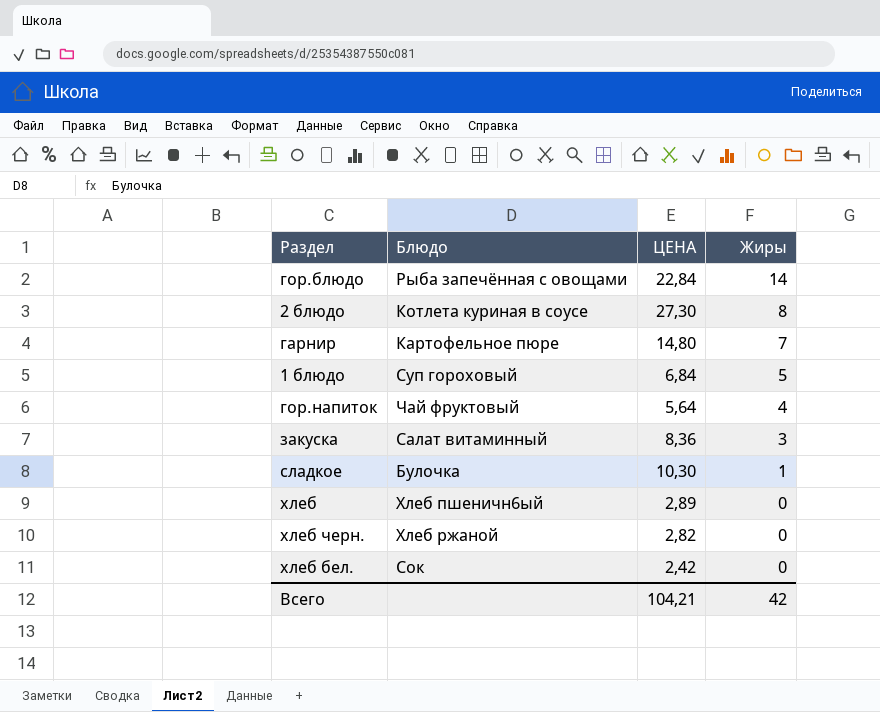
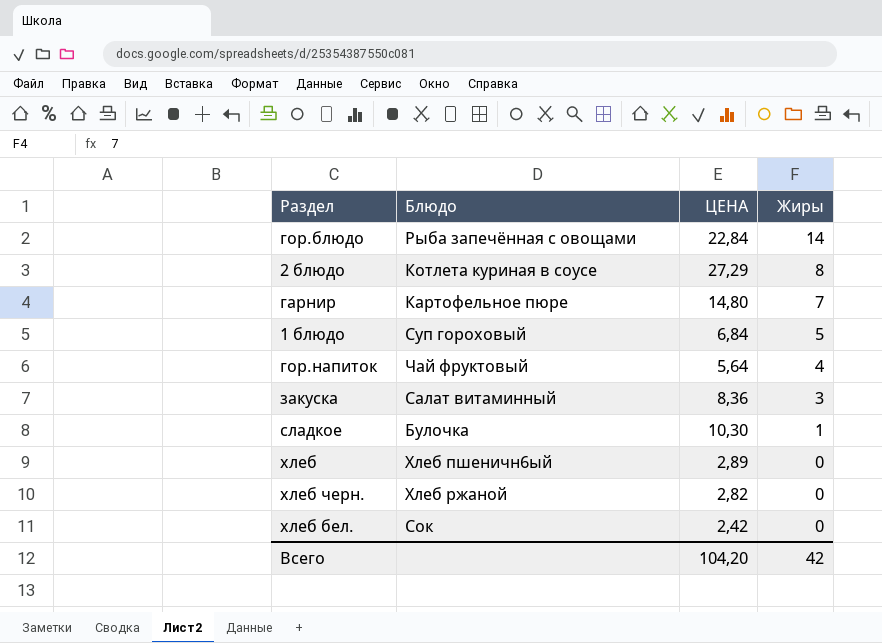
2 блюдо | ЦЕНА: 27,30 -> 27,29
Всего | ЦЕНА: 104,21 -> 104,20

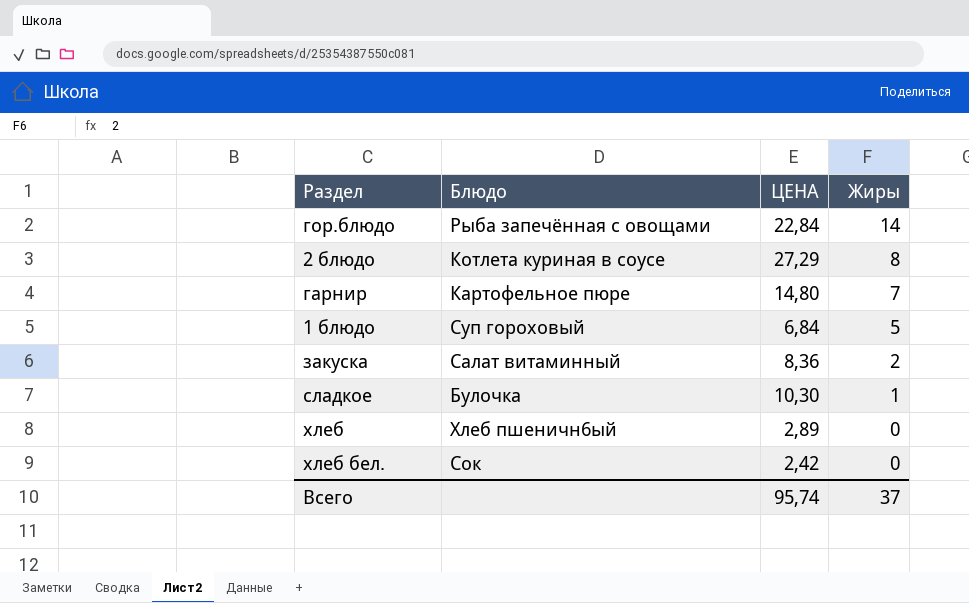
row гор.напиток: Чай фруктовый | 5,64 | 4 -> none
row хлеб черн.: Хлеб ржаной | 2,82 | 0 -> none
закуска | Жиры: 3 -> 2
Всего | ЦЕНА: 104,20 -> 95,74
Всего | Жиры: 42 -> 37

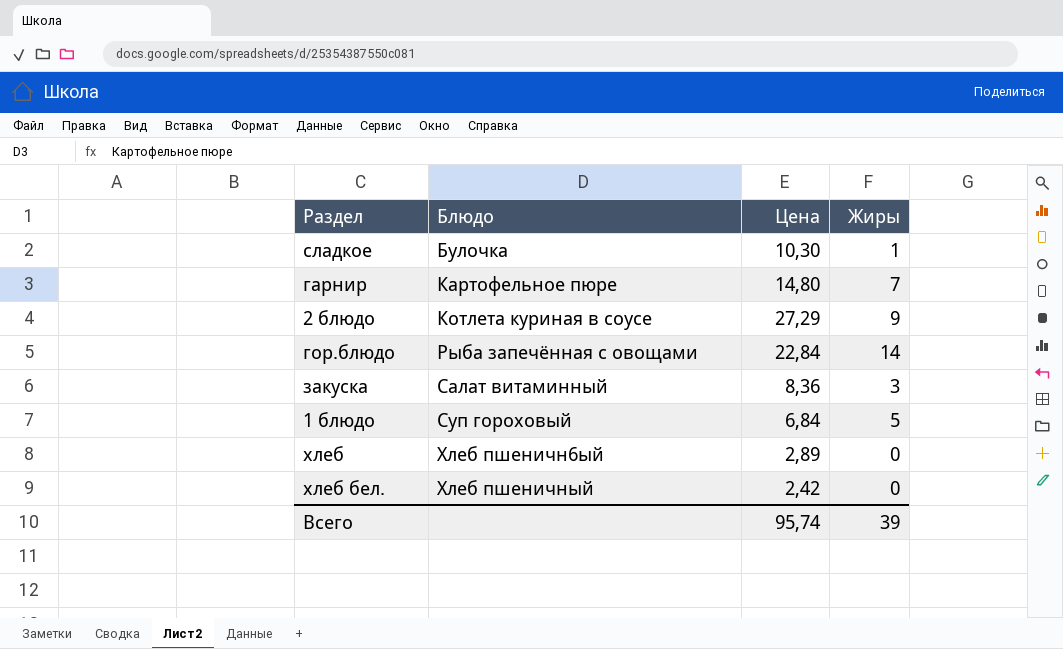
row order: Жиры descending -> Блюдо ascending
column name: ЦЕНА -> Цена
2 блюдо | Жиры: 8 -> 9
закуска | Жиры: 2 -> 3
хлеб бел. | Блюдо: Сок -> Хлеб пшеничный
Всего | Жиры: 37 -> 39

